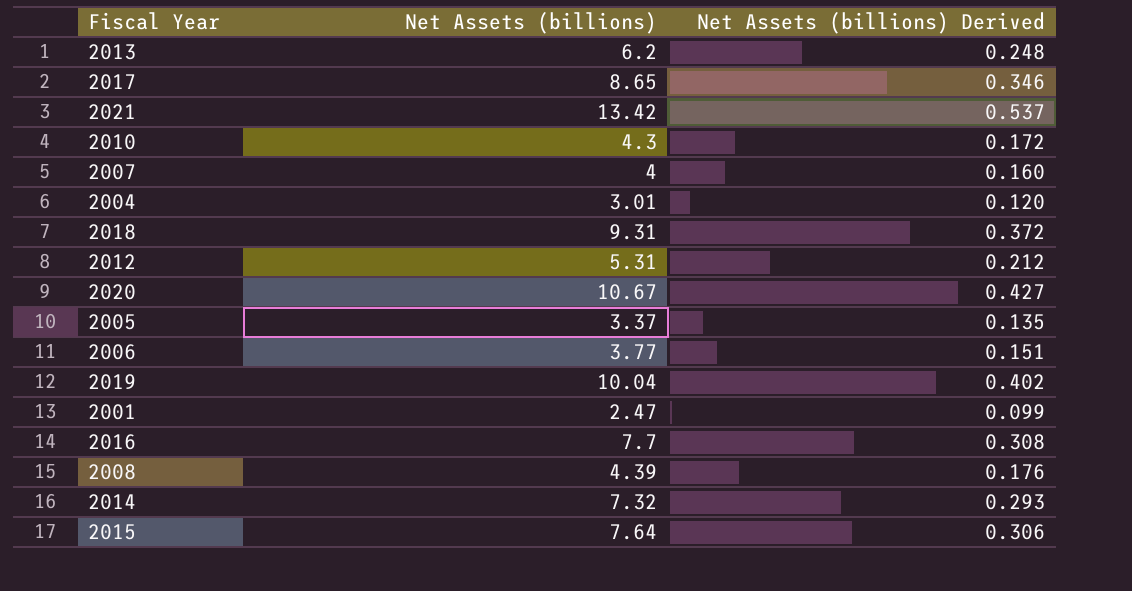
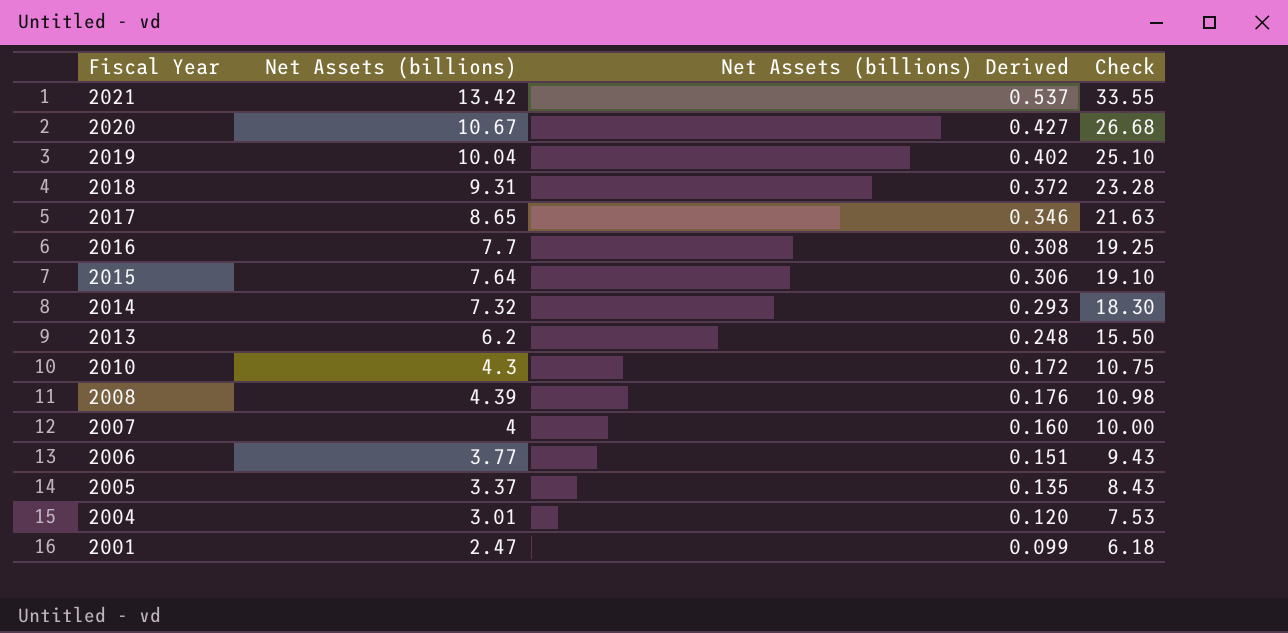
row order: none -> Fiscal Year descending
column Check | formula: none -> [Net Assets (billions)] * 2.5
row 2012: 5.31 | 0.212 -> none

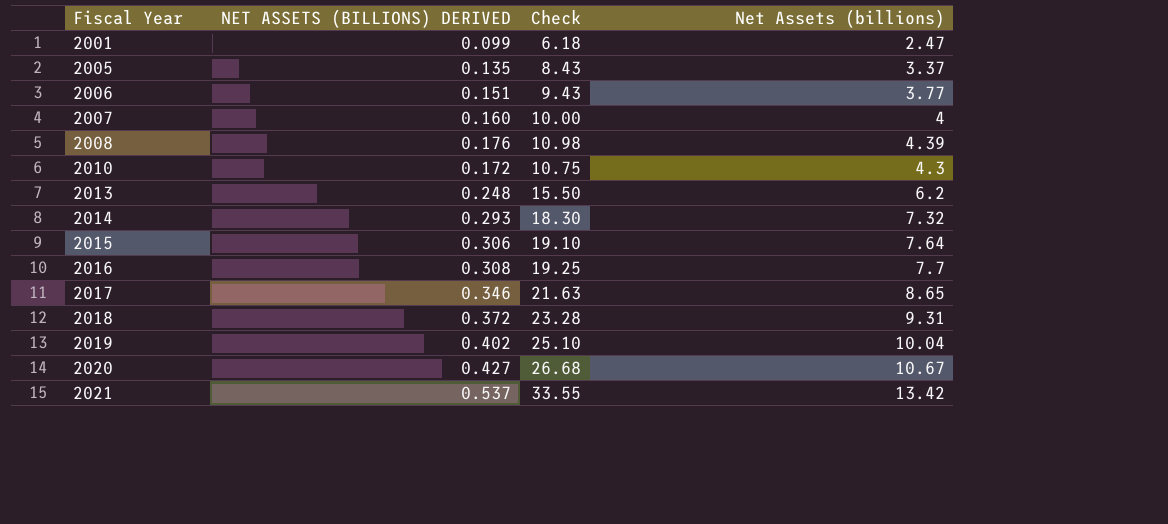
row order: Fiscal Year descending -> Fiscal Year ascending
column name: Net Assets (billions) Derived -> NET ASSETS (BILLIONS) DERIVED
column Net Assets (billions) | position: 2 -> 4
row 2004: 3.01 | 0.120 | 7.53 -> none

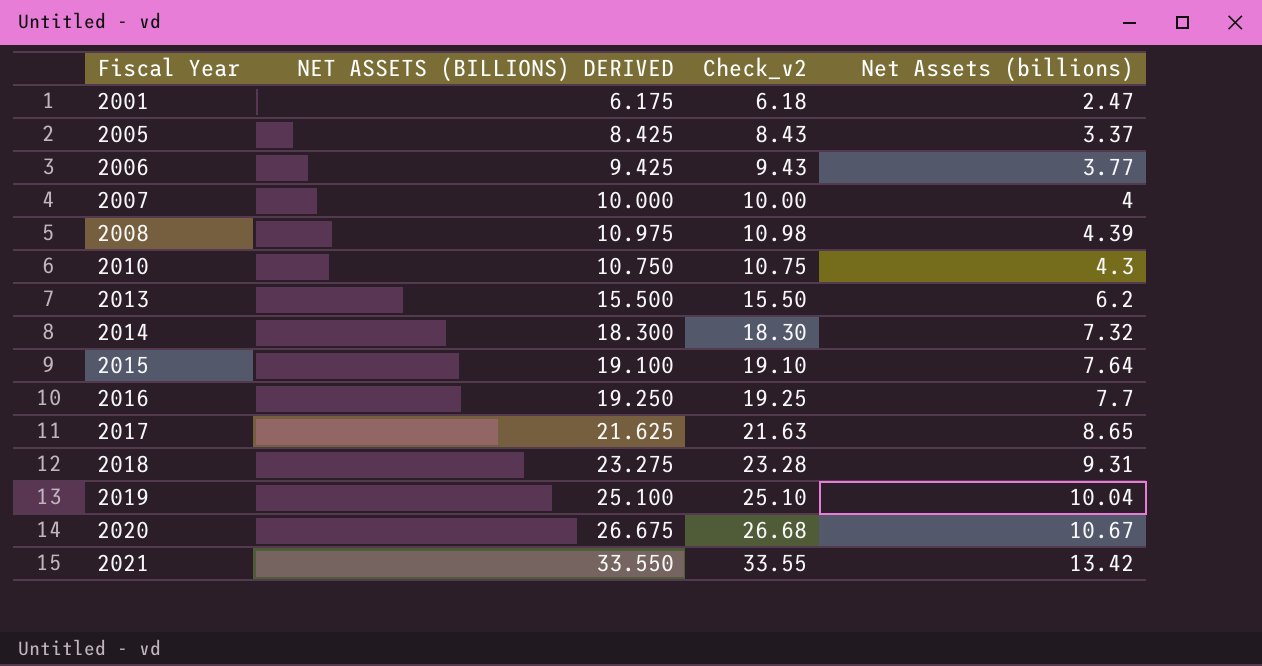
column NET ASSETS (BILLIONS) DERIVED | formula: [Net Assets (billions)] * 0.04 -> [Net Assets (billions)] * 2.5
column name: Check -> Check_v2

